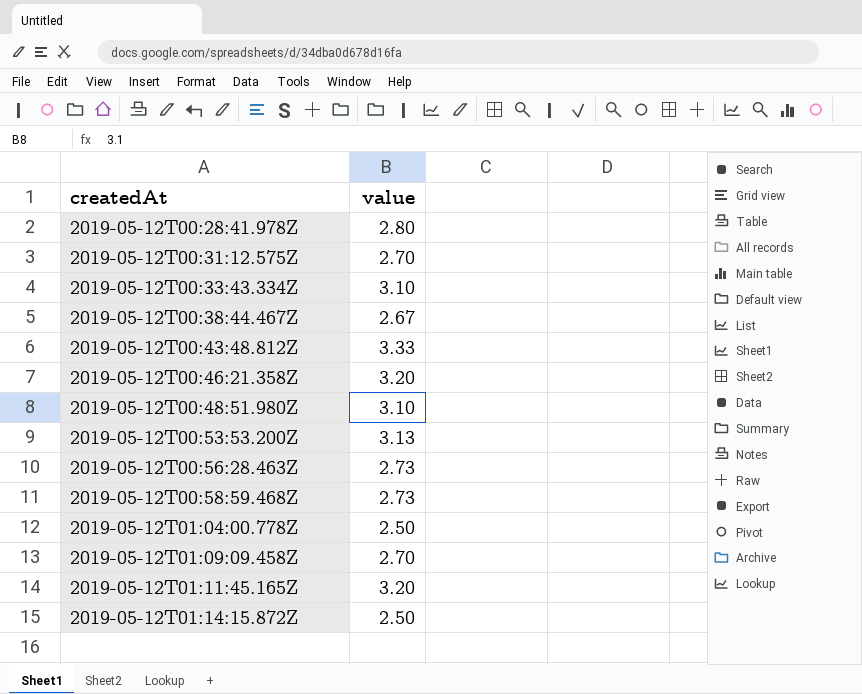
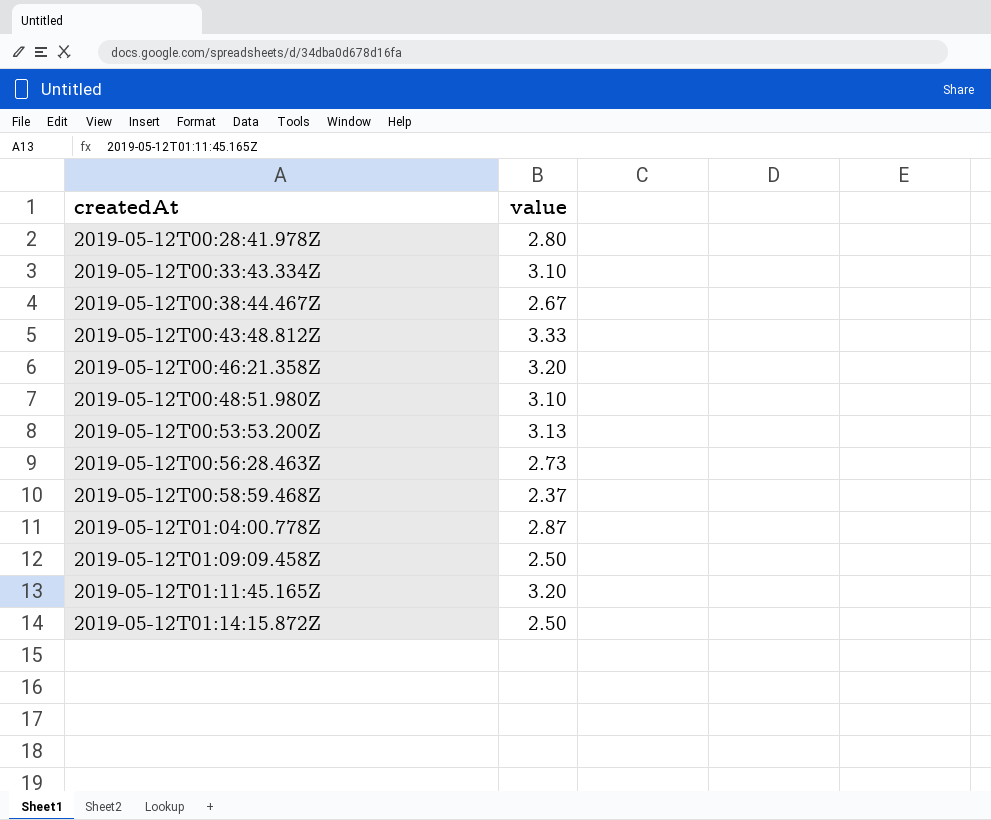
row 2019-05-12T00:31:12.575Z: 2.70 -> none
2019-05-12T00:58:59.468Z | value: 2.73 -> 2.37
2019-05-12T01:04:00.778Z | value: 2.50 -> 2.87
2019-05-12T01:09:09.458Z | value: 2.70 -> 2.50

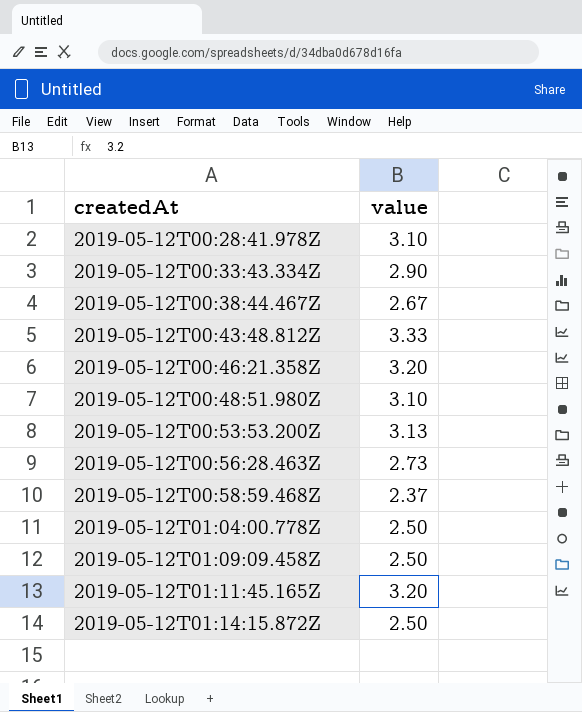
2019-05-12T00:28:41.978Z | value: 2.80 -> 3.10
2019-05-12T00:33:43.334Z | value: 3.10 -> 2.90
2019-05-12T01:04:00.778Z | value: 2.87 -> 2.50

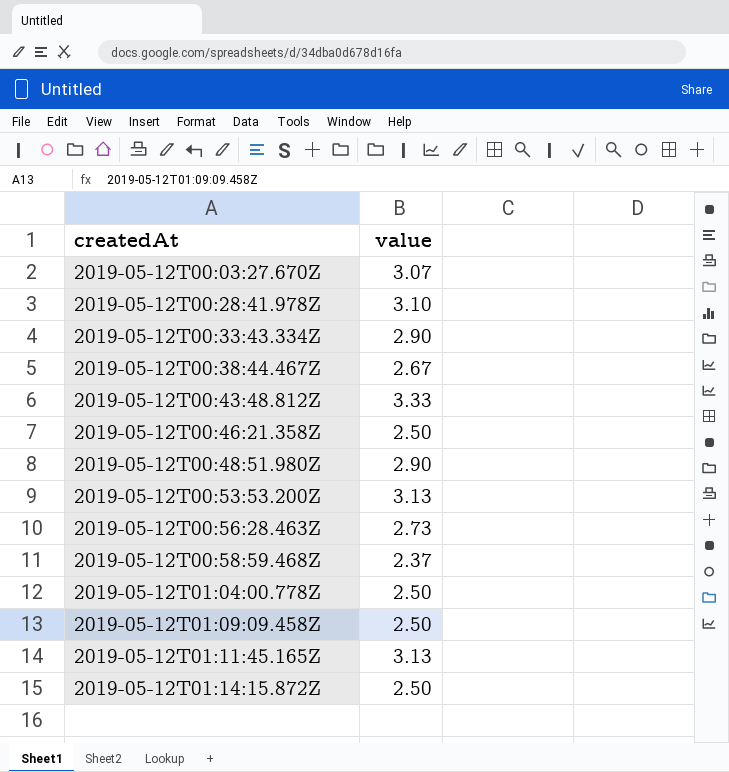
row 2019-05-12T00:03:27.670Z: none -> 3.07
2019-05-12T00:46:21.358Z | value: 3.20 -> 2.50
2019-05-12T00:48:51.980Z | value: 3.10 -> 2.90
2019-05-12T01:11:45.165Z | value: 3.20 -> 3.13

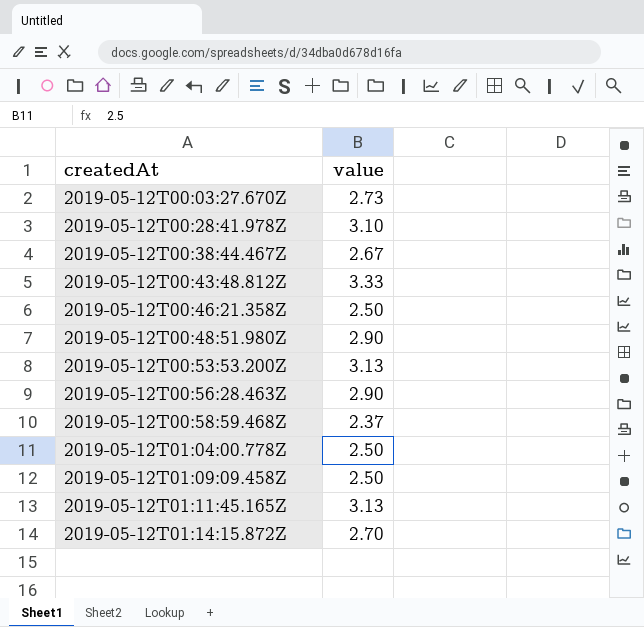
row 2019-05-12T00:33:43.334Z: 2.90 -> none
2019-05-12T00:03:27.670Z | value: 3.07 -> 2.73
2019-05-12T00:56:28.463Z | value: 2.73 -> 2.90
2019-05-12T01:14:15.872Z | value: 2.50 -> 2.70

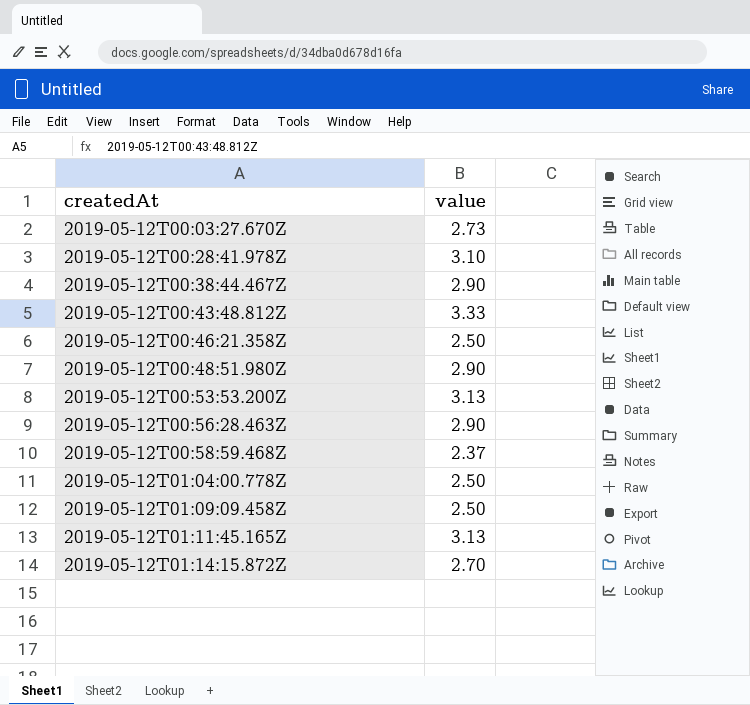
2019-05-12T00:38:44.467Z | value: 2.67 -> 2.90

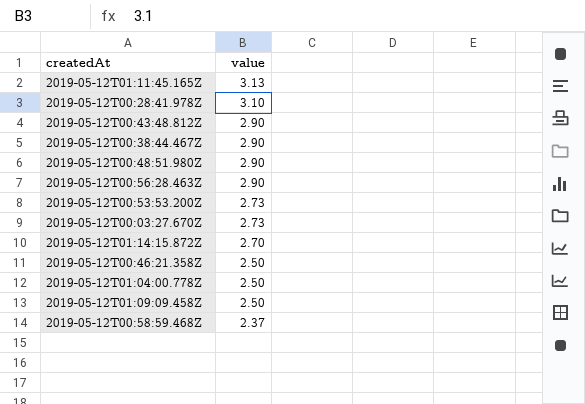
row order: createdAt ascending -> value descending
2019-05-12T00:43:48.812Z | value: 3.33 -> 2.90
2019-05-12T00:53:53.200Z | value: 3.13 -> 2.73

